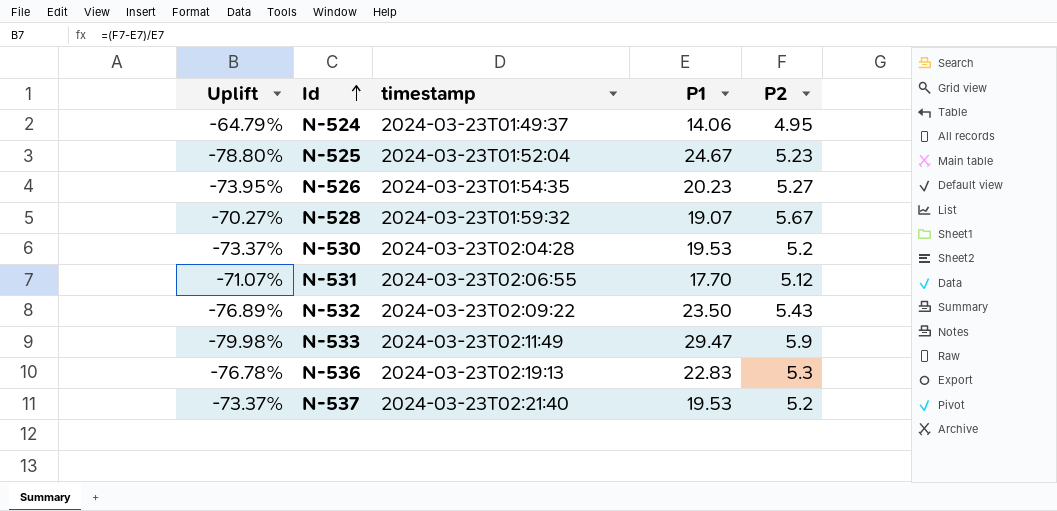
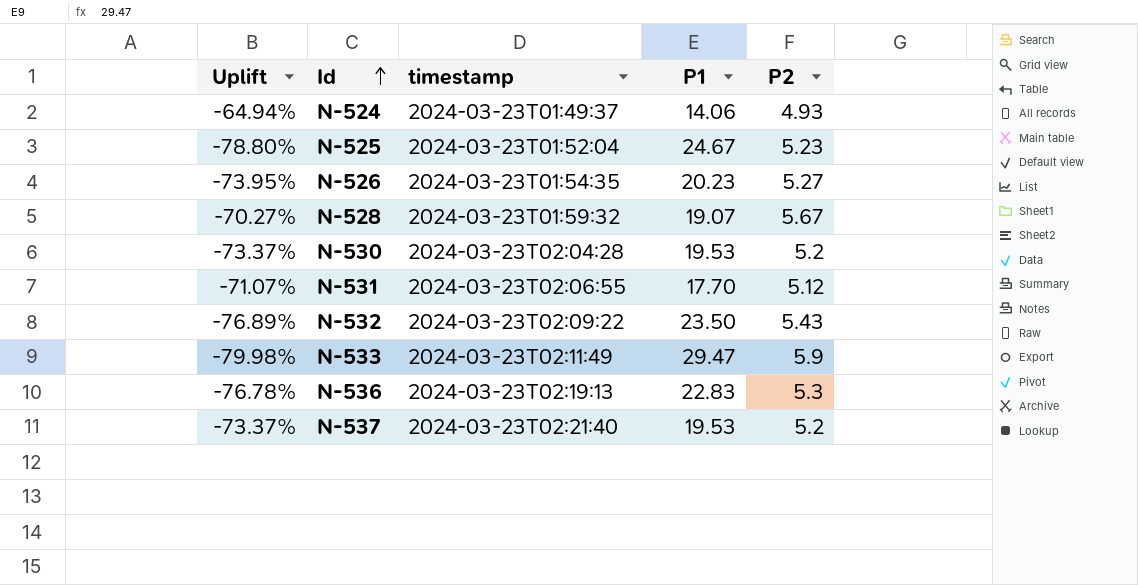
N-524 | Uplift: -64.79% -> -64.94%
N-524 | P2: 4.95 -> 4.93

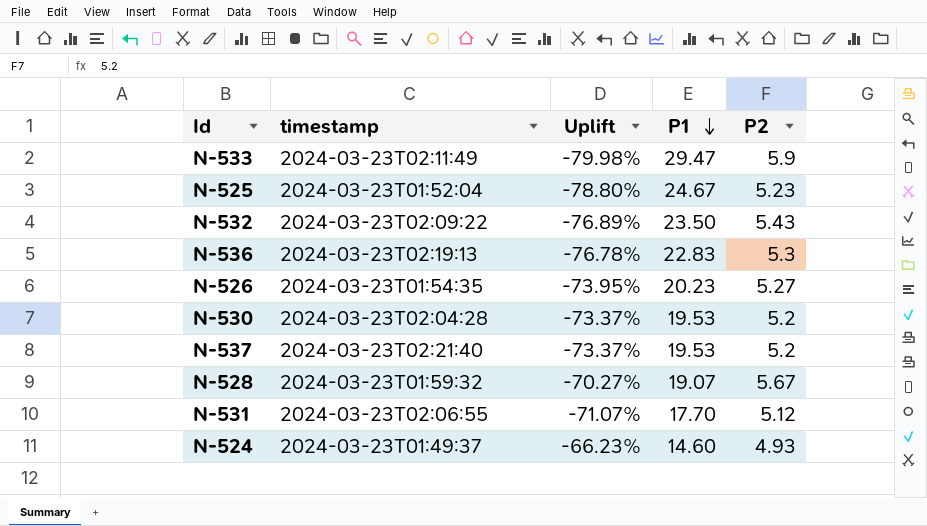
row order: Id ascending -> P1 descending
column Uplift | position: 1 -> 3
N-524 | Uplift: -64.94% -> -66.23%
N-524 | P1: 14.06 -> 14.60

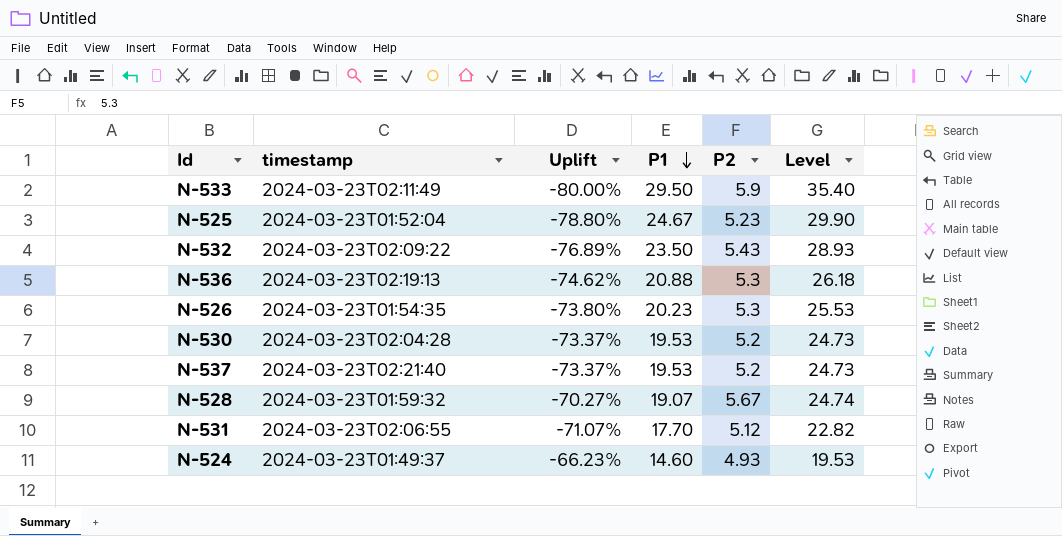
column Level | formula: none -> [P1] + [P2]
N-533 | Uplift: -79.98% -> -80.00%
N-533 | P1: 29.47 -> 29.50
N-536 | Uplift: -76.78% -> -74.62%
N-536 | P1: 22.83 -> 20.88
N-526 | Uplift: -73.95% -> -73.80%
N-526 | P2: 5.27 -> 5.3

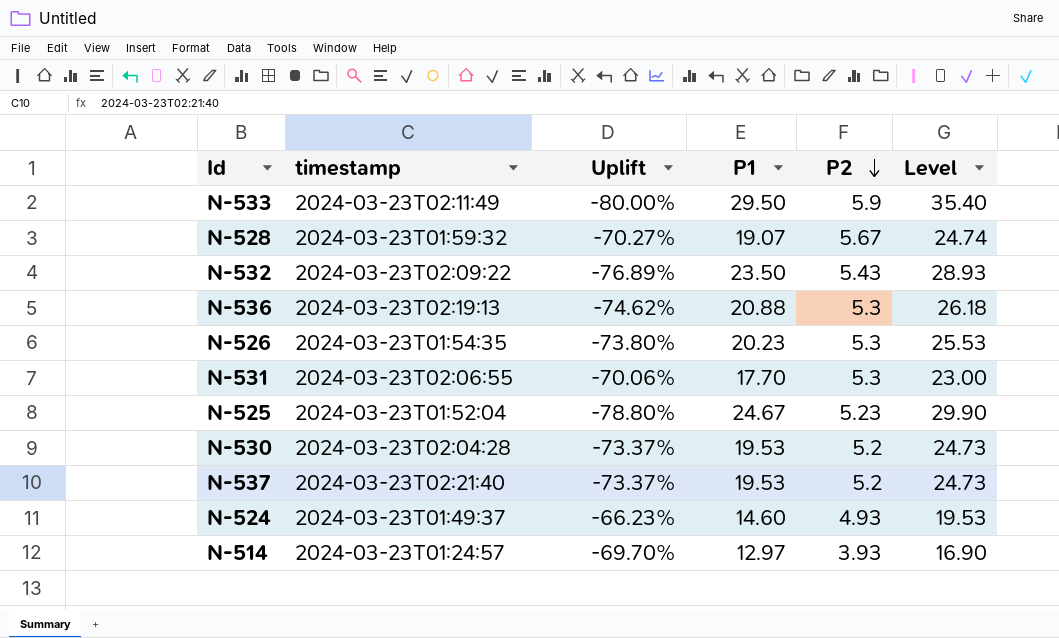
row order: P1 descending -> P2 descending
N-531 | Uplift: -71.07% -> -70.06%
N-531 | P2: 5.12 -> 5.3
N-531 | Level: 22.82 -> 23.00
row N-514: none -> 2024-03-23T01:24:57 | -69.70% | 12.97 | 3.93 | 16.90

